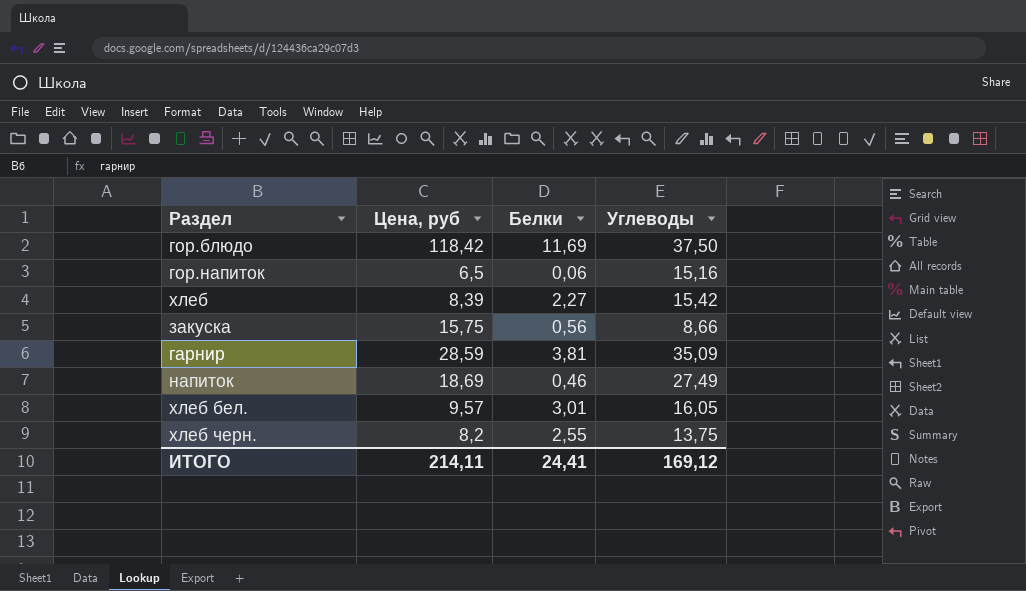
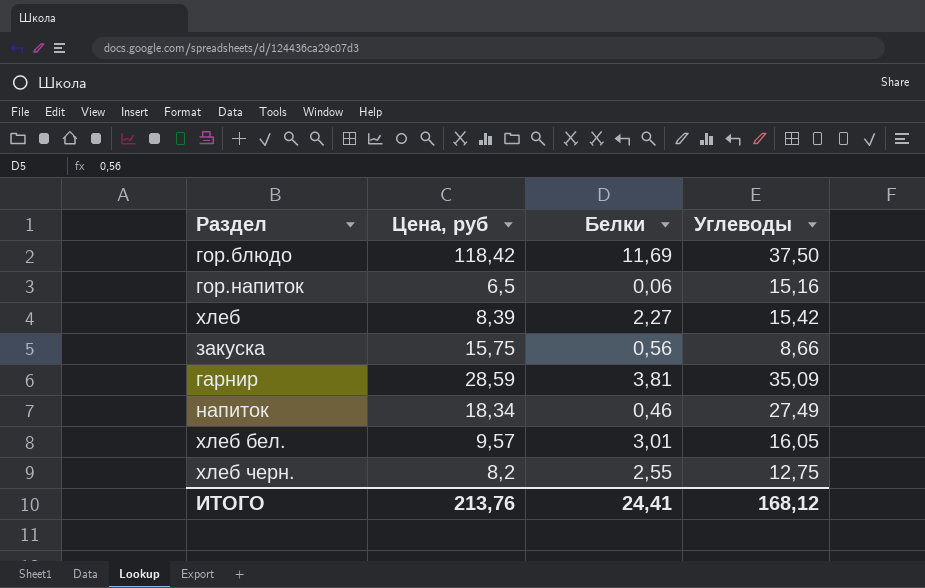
напиток | Цена, руб: 18,69 -> 18,34
хлеб черн. | Углеводы: 13,75 -> 12,75
ИТОГО | Цена, руб: 214,11 -> 213,76
ИТОГО | Углеводы: 169,12 -> 168,12

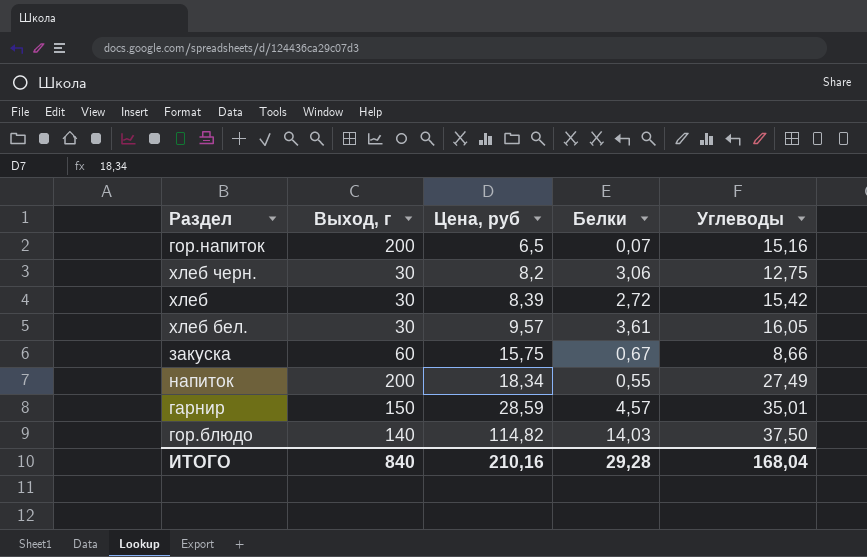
row order: none -> Цена, руб ascending
column Выход, г | position: none -> 2
гор.напиток | Белки: 0,06 -> 0,07
хлеб черн. | Белки: 2,55 -> 3,06
хлеб | Белки: 2,27 -> 2,72
хлеб бел. | Белки: 3,01 -> 3,61
закуска | Белки: 0,56 -> 0,67
напиток | Белки: 0,46 -> 0,55
гарнир | Белки: 3,81 -> 4,57
гарнир | Углеводы: 35,09 -> 35,01
гор.блюдо | Цена, руб: 118,42 -> 114,82
гор.блюдо | Белки: 11,69 -> 14,03
ИТОГО | Цена, руб: 213,76 -> 210,16
ИТОГО | Белки: 24,41 -> 29,28
ИТОГО | Углеводы: 168,12 -> 168,04

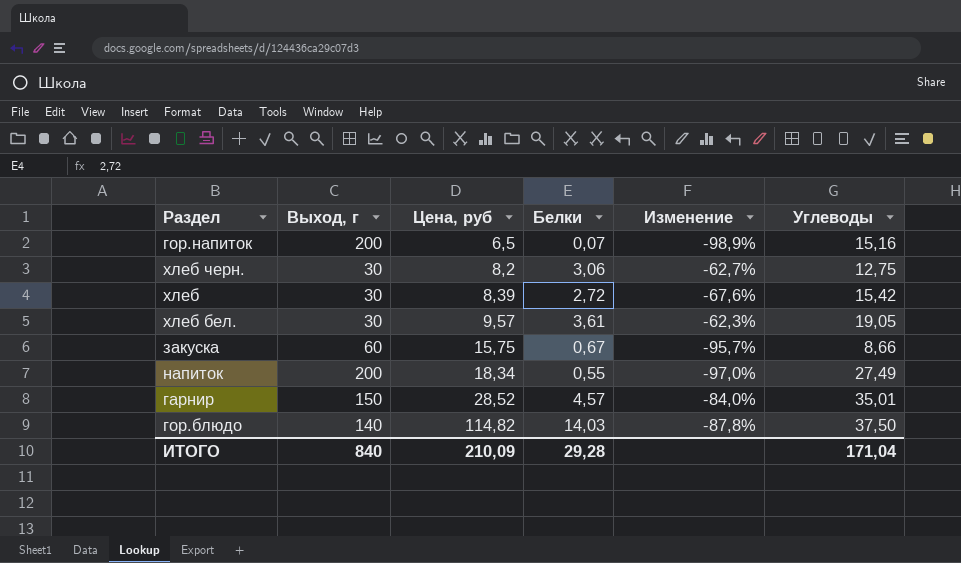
column Изменение | formula: none -> ([Белки] - [Цена, руб]) / [Цена, руб]
хлеб бел. | Углеводы: 16,05 -> 19,05
гарнир | Цена, руб: 28,59 -> 28,52
ИТОГО | Цена, руб: 210,16 -> 210,09
ИТОГО | Углеводы: 168,04 -> 171,04

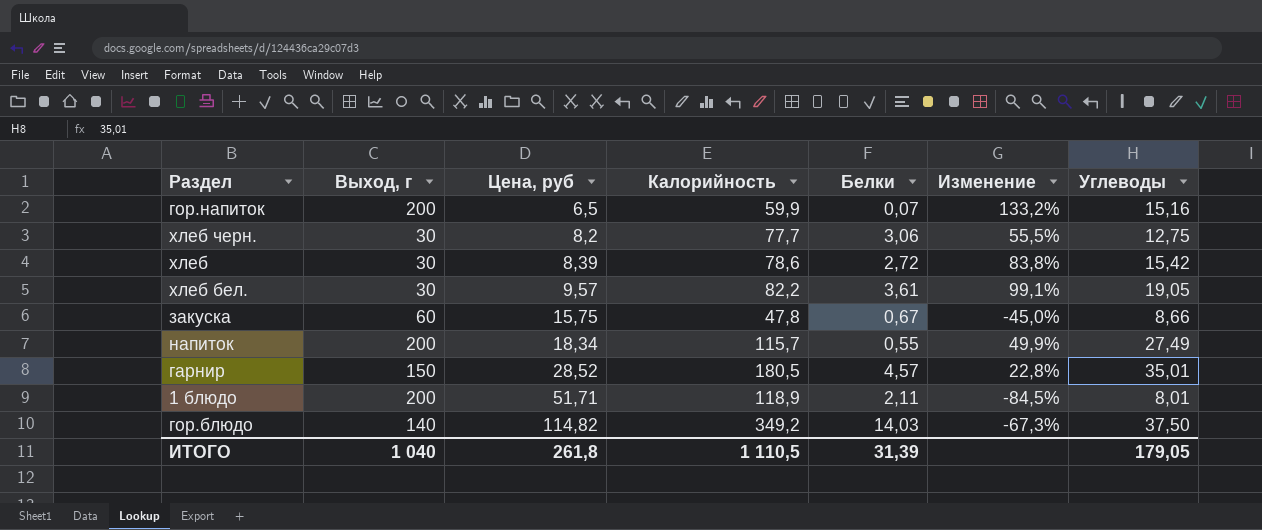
column Калорийность | position: none -> 4
column Изменение | formula: ([Белки] - [Цена, руб]) / [Цена, руб] -> ([Углеводы] - [Цена, руб]) / [Цена, руб]
row 1 блюдо: none -> 200 | 51,71 | 118,9 | 2,11 | -84,5% | 8,01
ИТОГО | Выход, г: 840 -> 1 040
ИТОГО | Цена, руб: 210,09 -> 261,8
ИТОГО | Белки: 29,28 -> 31,39
ИТОГО | Углеводы: 171,04 -> 179,05

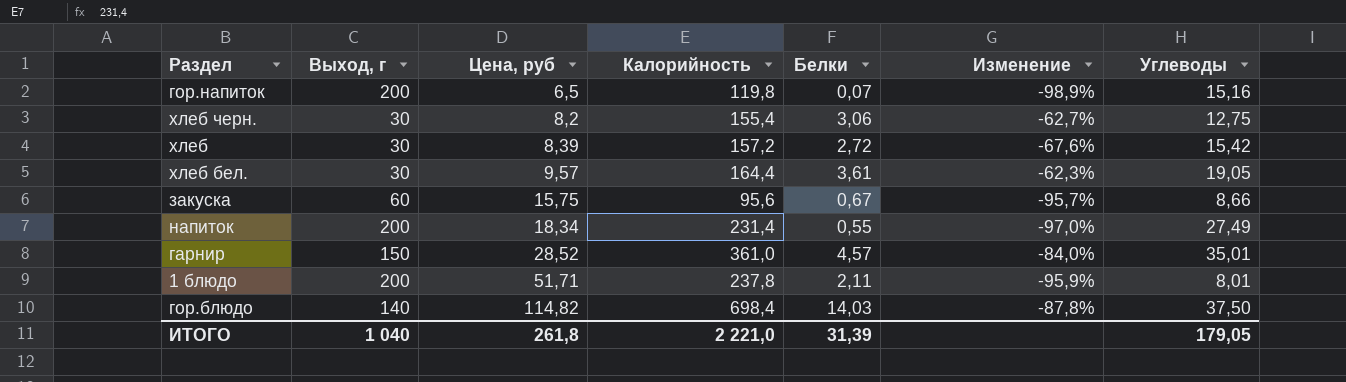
column Изменение | formula: ([Углеводы] - [Цена, руб]) / [Цена, руб] -> ([Белки] - [Цена, руб]) / [Цена, руб]
гор.напиток | Калорийность: 59,9 -> 119,8
хлеб черн. | Калорийность: 77,7 -> 155,4
хлеб | Калорийность: 78,6 -> 157,2
хлеб бел. | Калорийность: 82,2 -> 164,4
закуска | Калорийность: 47,8 -> 95,6
напиток | Калорийность: 115,7 -> 231,4
гарнир | Калорийность: 180,5 -> 361,0
1 блюдо | Калорийность: 118,9 -> 237,8
гор.блюдо | Калорийность: 349,2 -> 698,4
ИТОГО | Калорийность: 1 110,5 -> 2 221,0

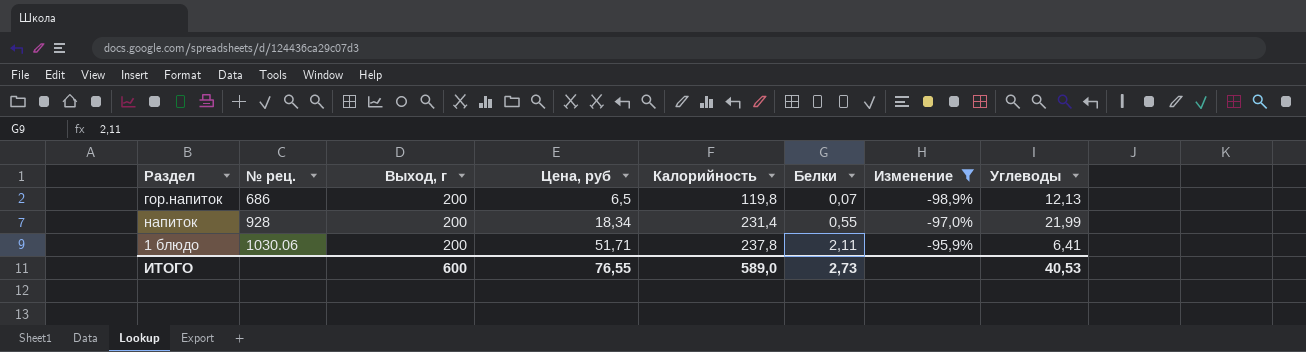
filter: none -> Изменение <= -95,9%
column № рец. | position: none -> 2
гор.напиток | Углеводы: 15,16 -> 12,13
напиток | Углеводы: 27,49 -> 21,99
1 блюдо | Углеводы: 8,01 -> 6,41
ИТОГО | Выход, г: 1 040 -> 600
ИТОГО | Цена, руб: 261,8 -> 76,55
ИТОГО | Калорийность: 2 221,0 -> 589,0
ИТОГО | Белки: 31,39 -> 2,73
ИТОГО | Углеводы: 179,05 -> 40,53

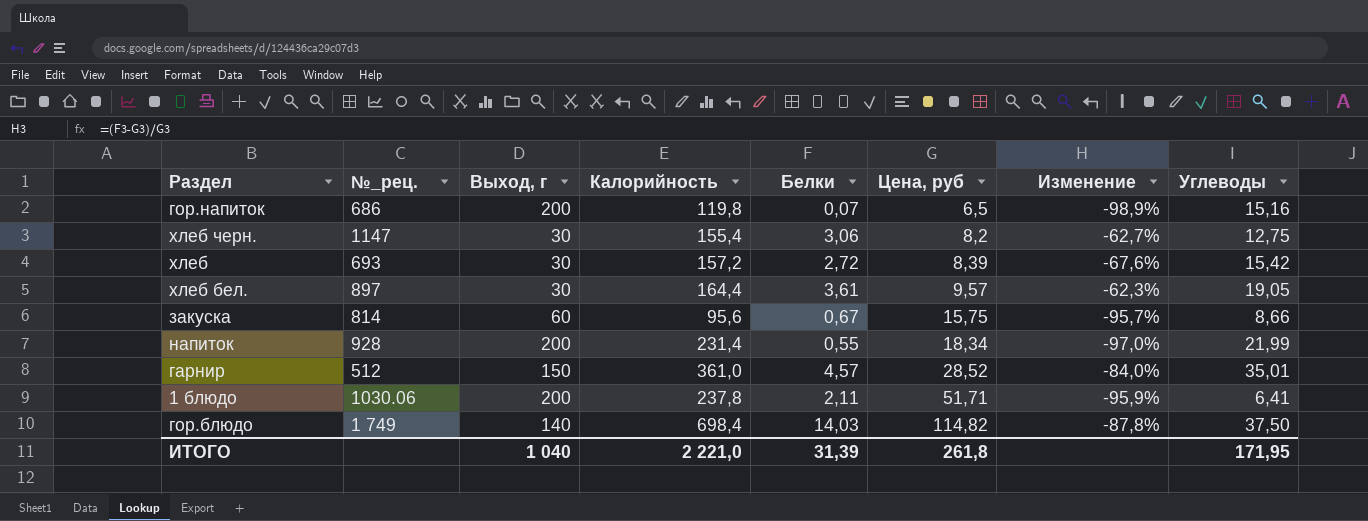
filter: Изменение <= -95,9% -> none
column name: № рец. -> №_рец.
column Цена, руб | position: 4 -> 6
гор.напиток | Углеводы: 12,13 -> 15,16
ИТОГО | Выход, г: 600 -> 1 040
ИТОГО | Калорийность: 589,0 -> 2 221,0
ИТОГО | Белки: 2,73 -> 31,39
ИТОГО | Цена, руб: 76,55 -> 261,8
ИТОГО | Углеводы: 40,53 -> 171,95

